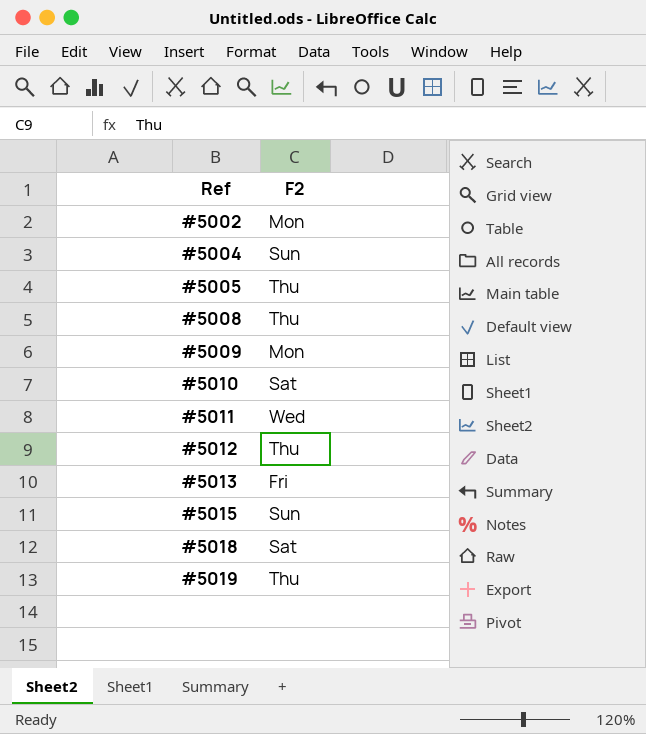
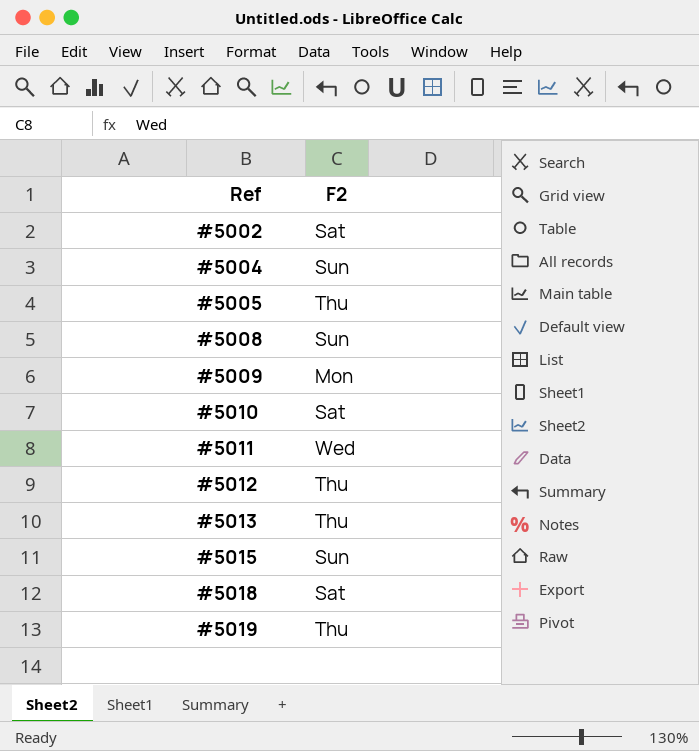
#5002 | F2: Mon -> Sat
#5008 | F2: Thu -> Sun
#5013 | F2: Fri -> Thu

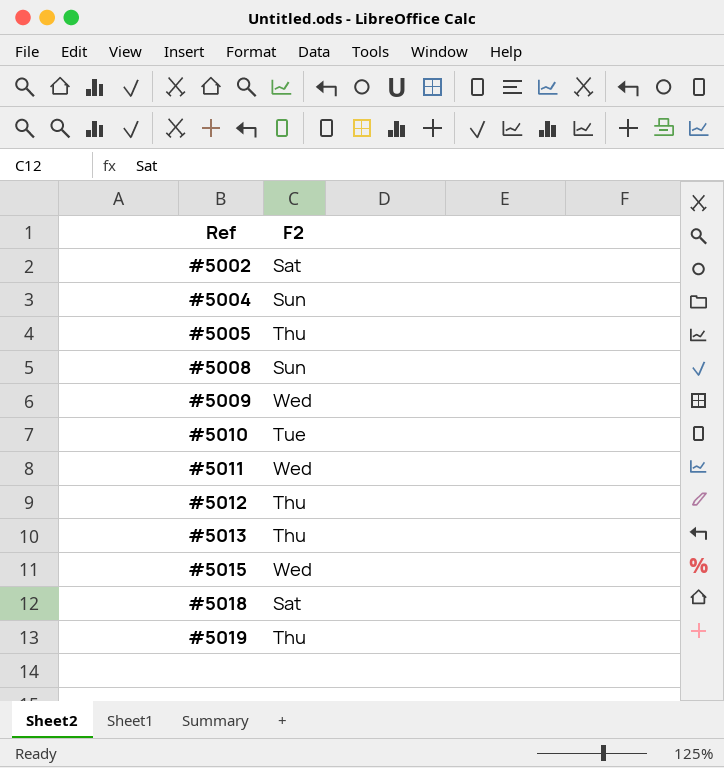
#5009 | F2: Mon -> Wed
#5010 | F2: Sat -> Tue
#5015 | F2: Sun -> Wed

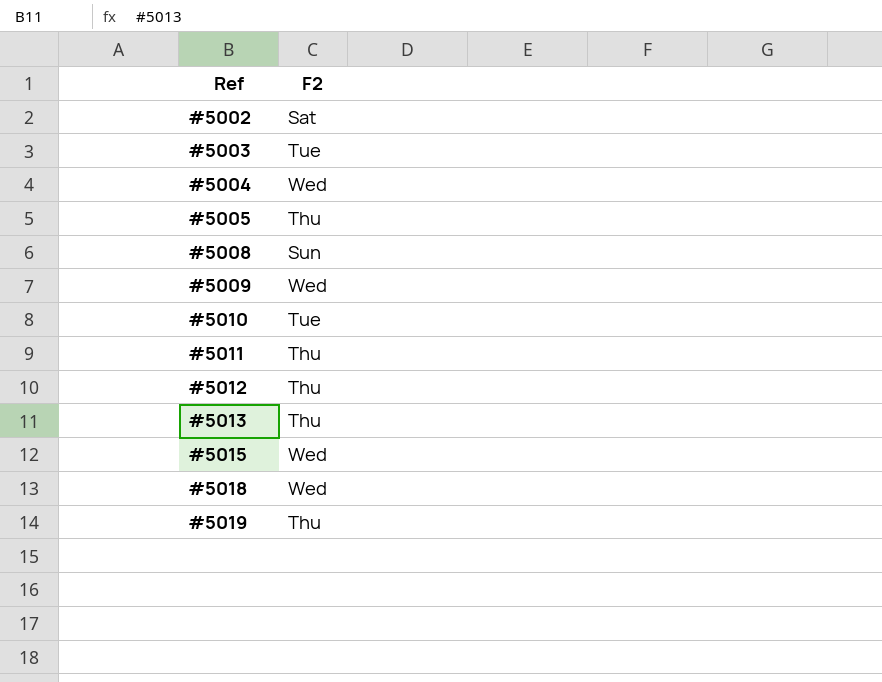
row #5003: none -> Tue
#5004 | F2: Sun -> Wed
#5011 | F2: Wed -> Thu
#5018 | F2: Sat -> Wed

